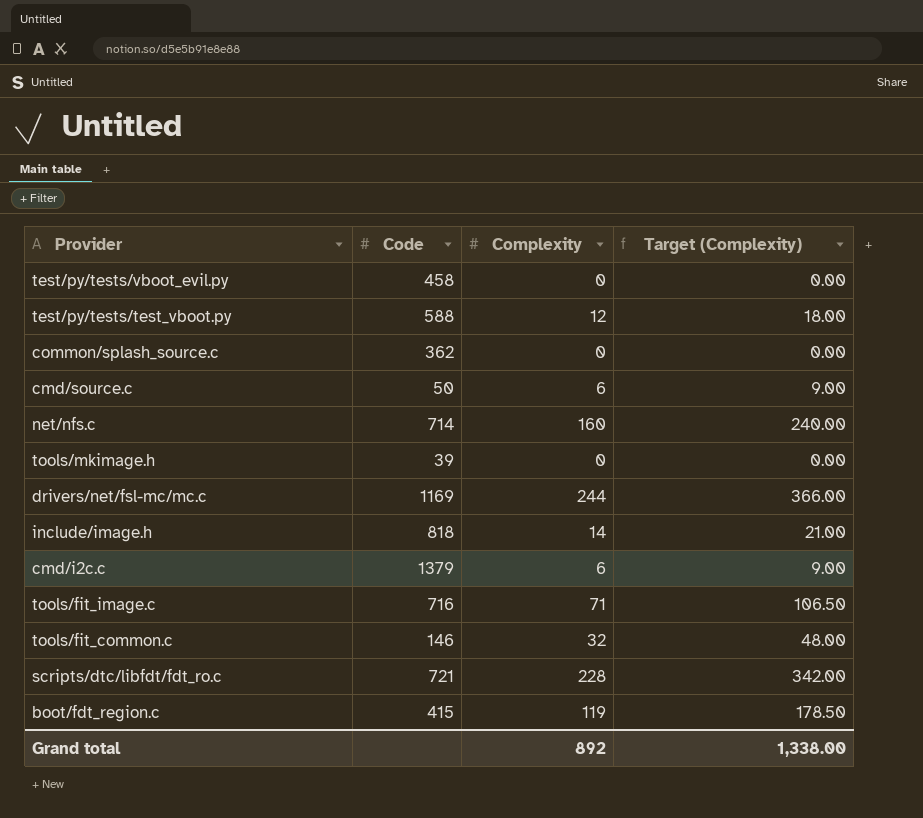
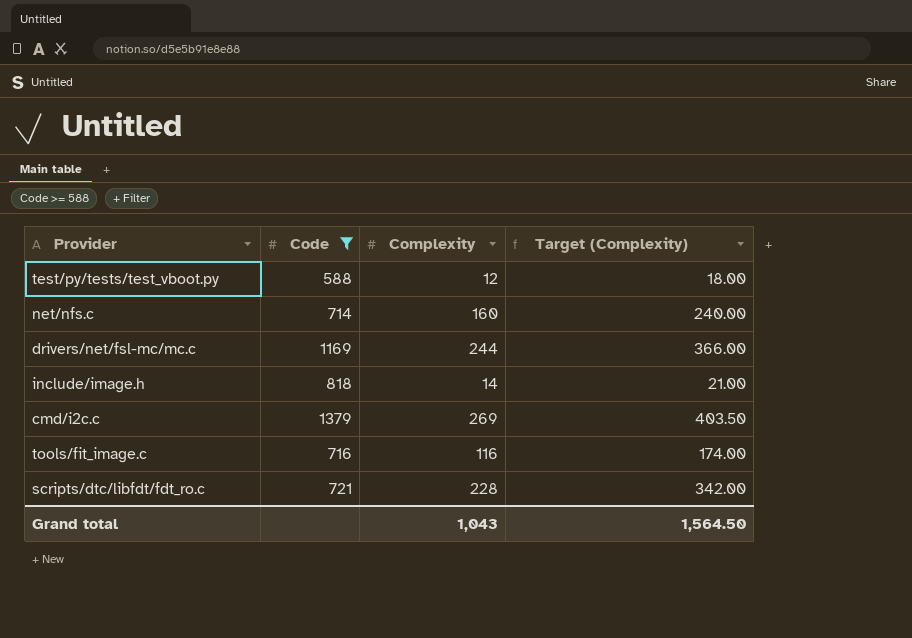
filter: none -> Code >= 588
cmd/i2c.c | Complexity: 6 -> 269
cmd/i2c.c | Target (Complexity): 9.00 -> 403.50
tools/fit_image.c | Complexity: 71 -> 116
tools/fit_image.c | Target (Complexity): 106.50 -> 174.00
Grand total | Complexity: 892 -> 1,043
Grand total | Target (Complexity): 1,338.00 -> 1,564.50

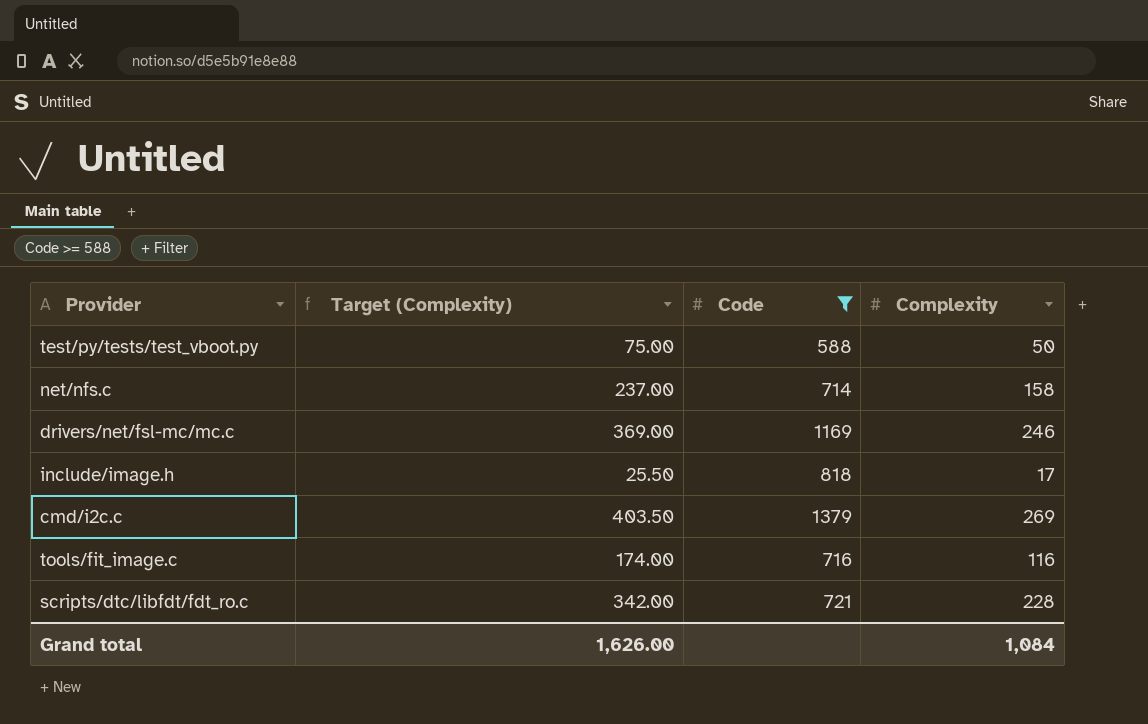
column Target (Complexity) | position: 4 -> 2
test/py/tests/test_vboot.py | Target (Complexity): 18.00 -> 75.00
test/py/tests/test_vboot.py | Complexity: 12 -> 50
net/nfs.c | Target (Complexity): 240.00 -> 237.00
net/nfs.c | Complexity: 160 -> 158
drivers/net/fsl-mc/mc.c | Target (Complexity): 366.00 -> 369.00
drivers/net/fsl-mc/mc.c | Complexity: 244 -> 246
include/image.h | Target (Complexity): 21.00 -> 25.50
include/image.h | Complexity: 14 -> 17
Grand total | Target (Complexity): 1,564.50 -> 1,626.00
Grand total | Complexity: 1,043 -> 1,084

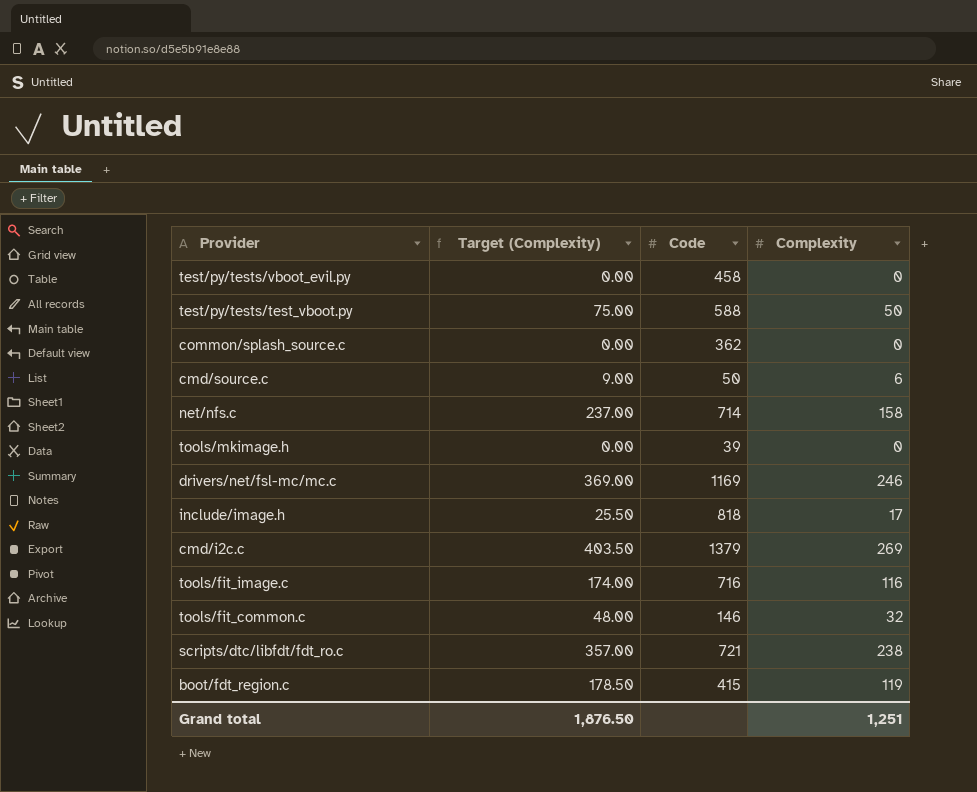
filter: Code >= 588 -> none
scripts/dtc/libfdt/fdt_ro.c | Target (Complexity): 342.00 -> 357.00
scripts/dtc/libfdt/fdt_ro.c | Complexity: 228 -> 238
Grand total | Target (Complexity): 1,626.00 -> 1,876.50
Grand total | Complexity: 1,084 -> 1,251

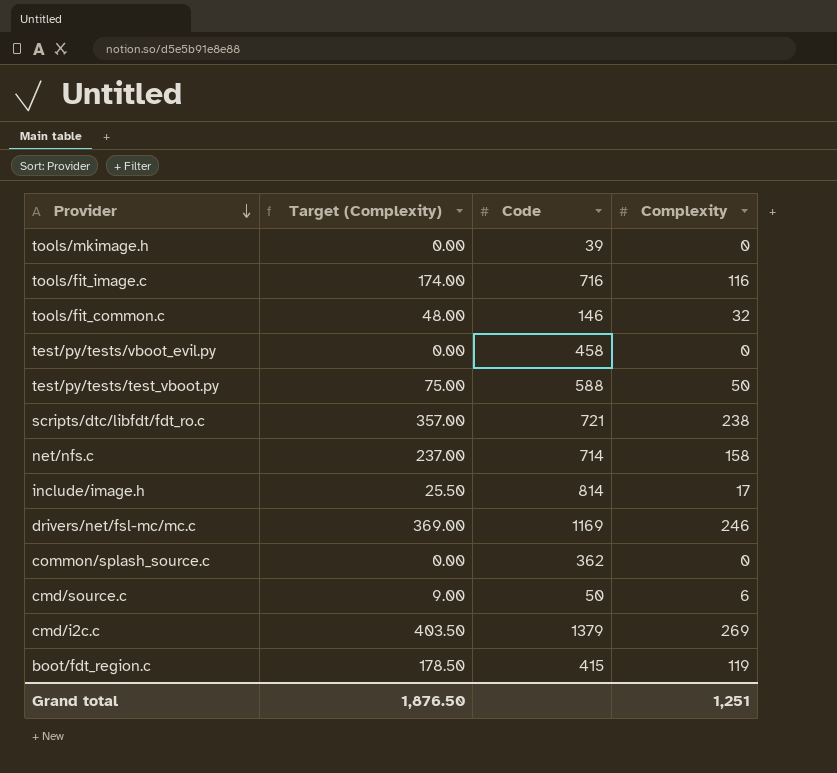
row order: none -> Provider descending
include/image.h | Code: 818 -> 814

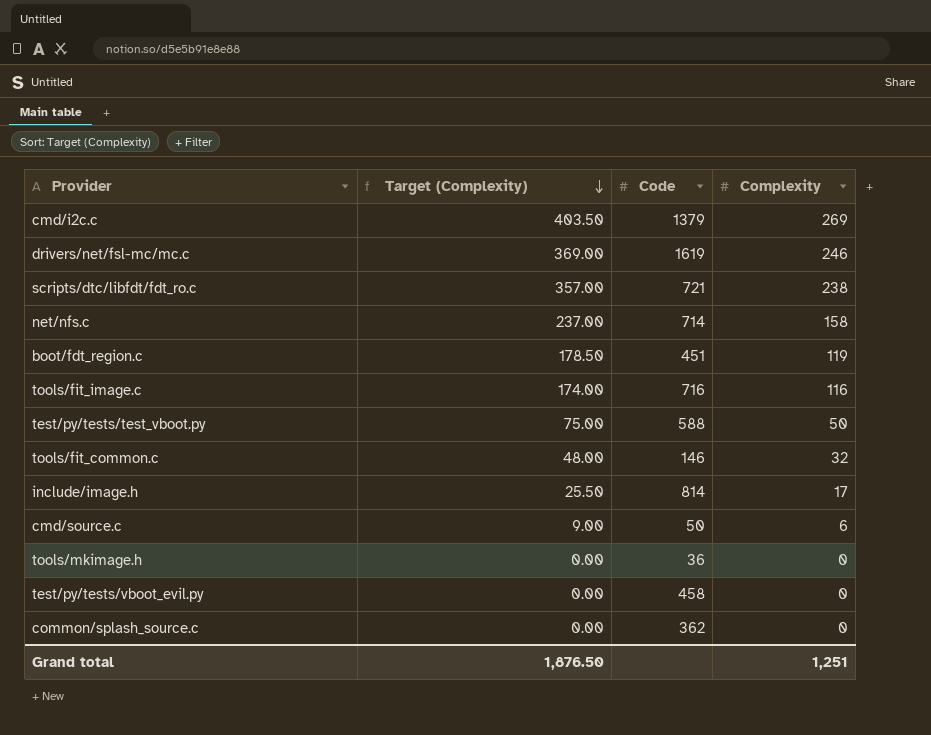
row order: Provider descending -> Target (Complexity) descending
drivers/net/fsl-mc/mc.c | Code: 1169 -> 1619
boot/fdt_region.c | Code: 415 -> 451
tools/mkimage.h | Code: 39 -> 36

